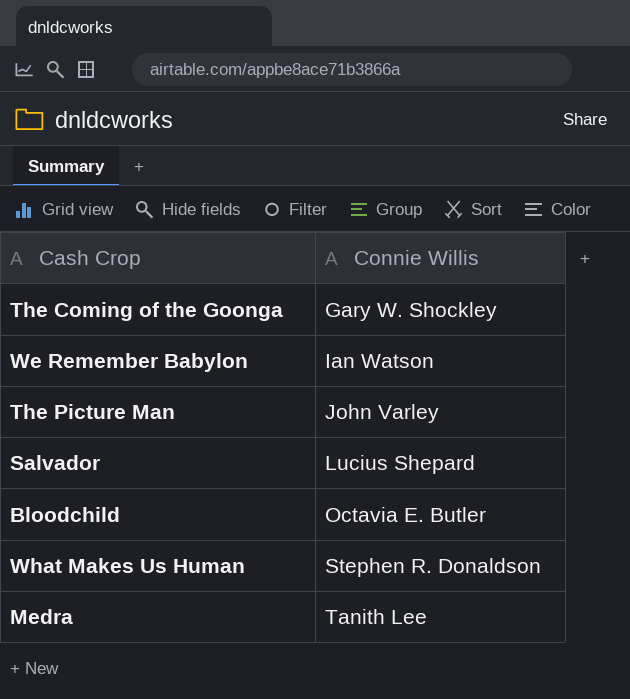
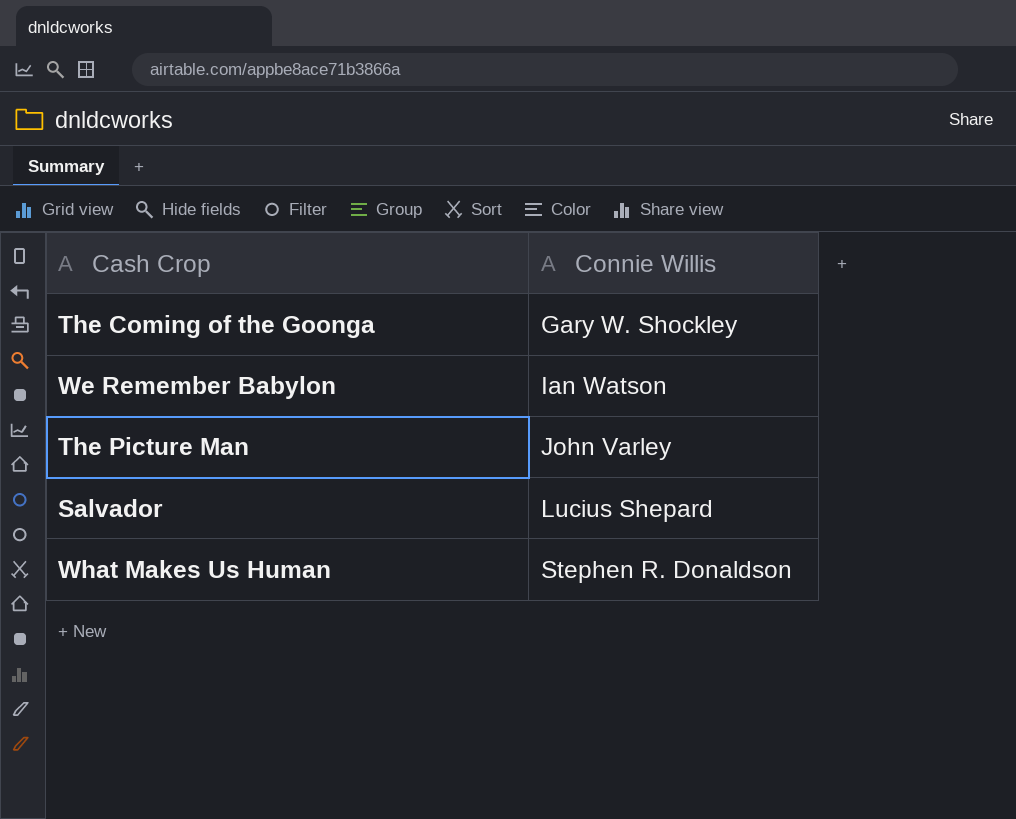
row Bloodchild: Octavia E. Butler -> none
row Medra: Tanith Lee -> none

